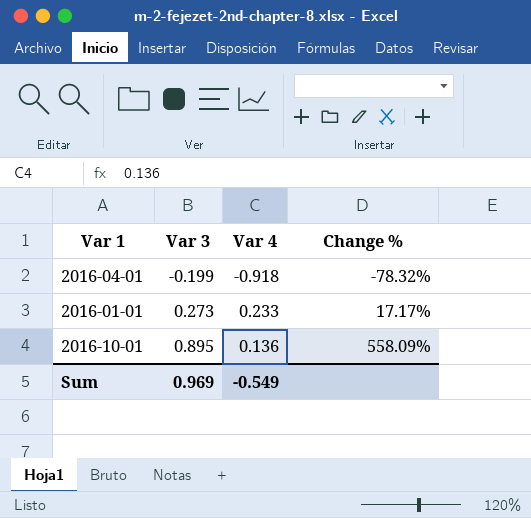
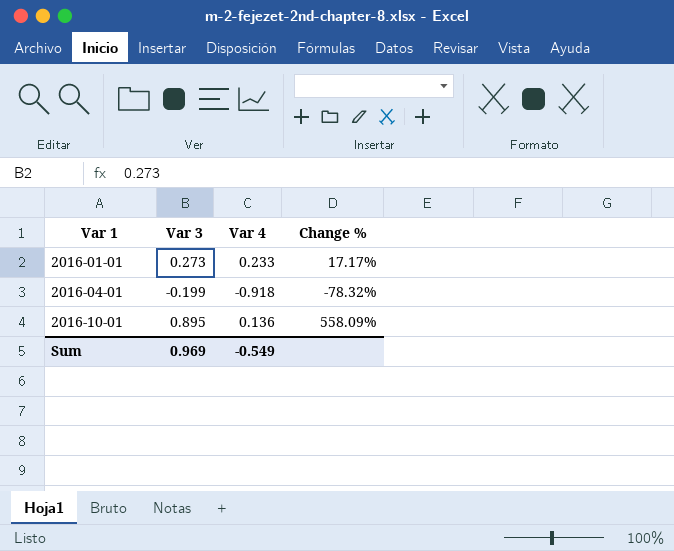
row order: Var 3 ascending -> Var 1 ascending

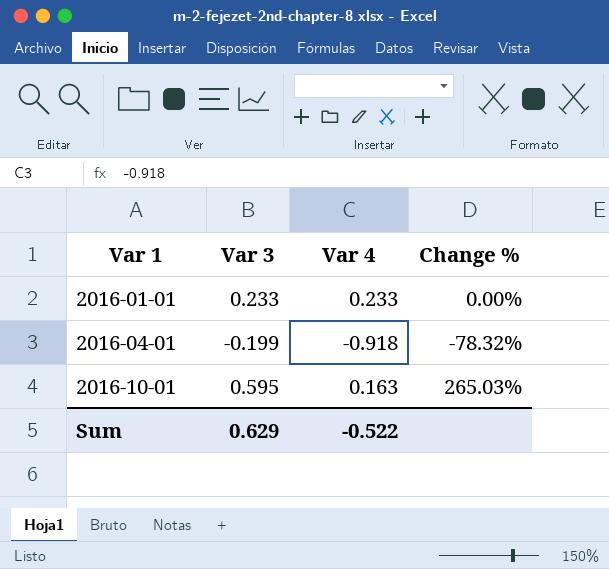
2016-01-01 | Var 3: 0.273 -> 0.233
2016-01-01 | Change %: 17.17% -> 0.00%
2016-10-01 | Var 3: 0.895 -> 0.595
2016-10-01 | Var 4: 0.136 -> 0.163
2016-10-01 | Change %: 558.09% -> 265.03%
Sum | Var 3: 0.969 -> 0.629
Sum | Var 4: -0.549 -> -0.522

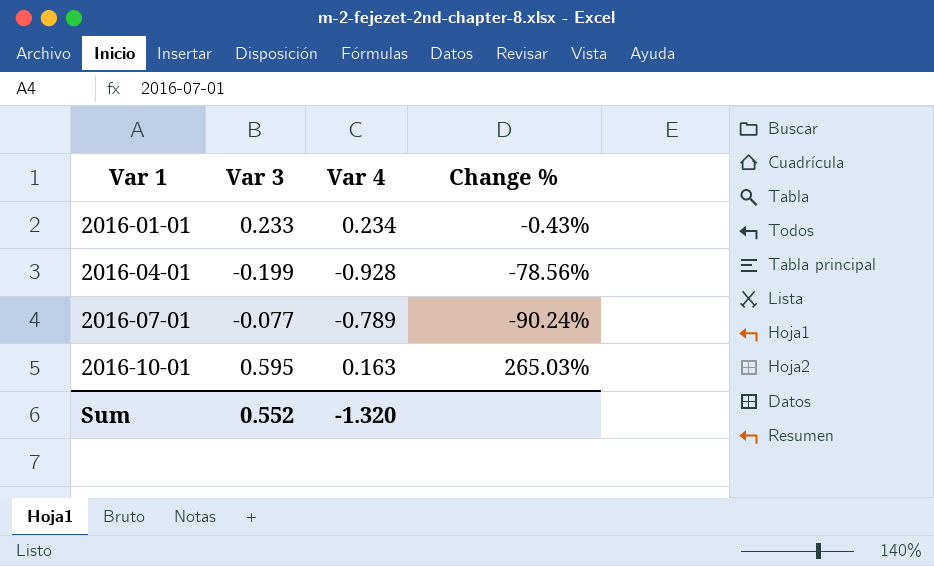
2016-01-01 | Var 4: 0.233 -> 0.234
2016-01-01 | Change %: 0.00% -> -0.43%
2016-04-01 | Var 4: -0.918 -> -0.928
2016-04-01 | Change %: -78.32% -> -78.56%
row 2016-07-01: none -> -0.077 | -0.789 | -90.24%
Sum | Var 3: 0.629 -> 0.552
Sum | Var 4: -0.522 -> -1.320

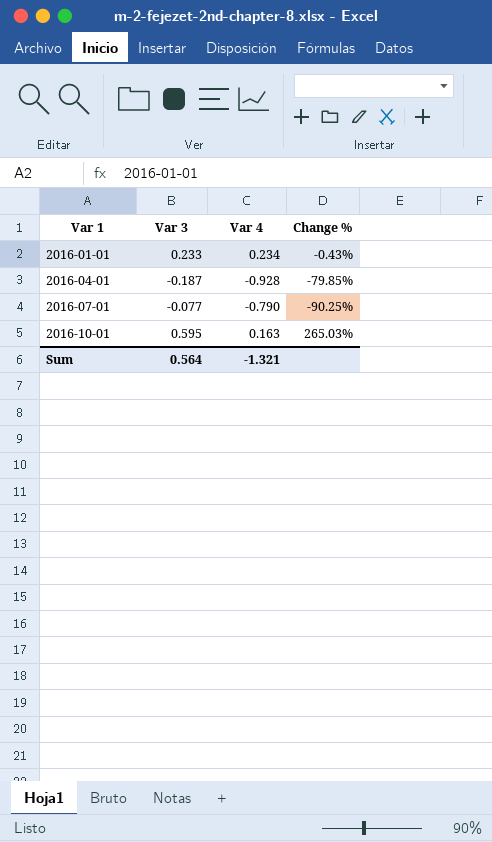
2016-04-01 | Var 3: -0.199 -> -0.187
2016-04-01 | Change %: -78.56% -> -79.85%
2016-07-01 | Var 4: -0.789 -> -0.790
2016-07-01 | Change %: -90.24% -> -90.25%
Sum | Var 3: 0.552 -> 0.564
Sum | Var 4: -1.320 -> -1.321

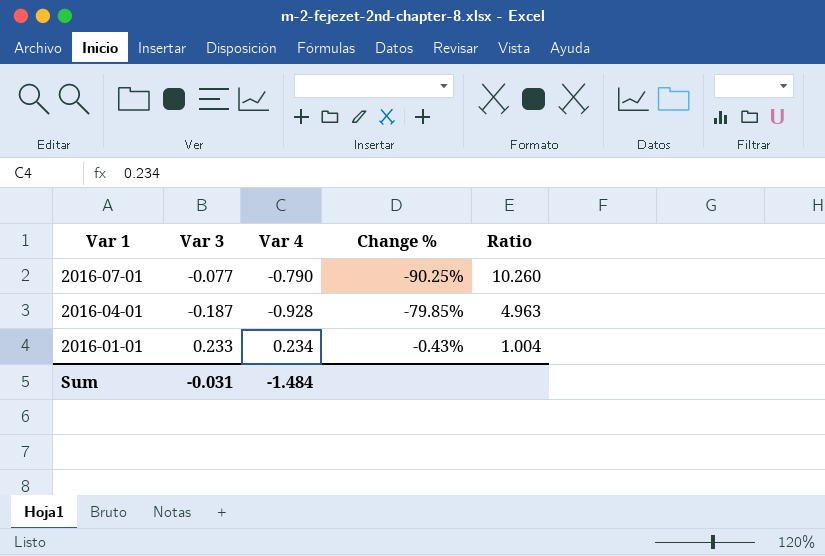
row order: Var 1 ascending -> Var 1 descending
column Ratio | formula: none -> [Var 4] / [Var 3]
row 2016-10-01: 0.595 | 0.163 | 265.03% -> none
Sum | Var 3: 0.564 -> -0.031
Sum | Var 4: -1.321 -> -1.484

